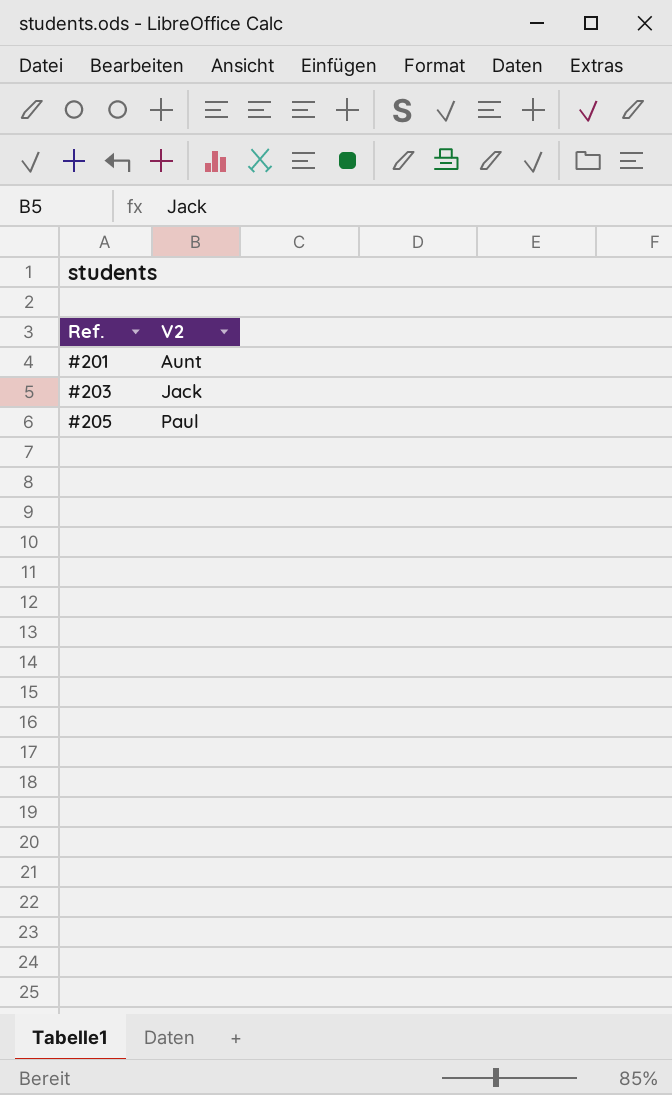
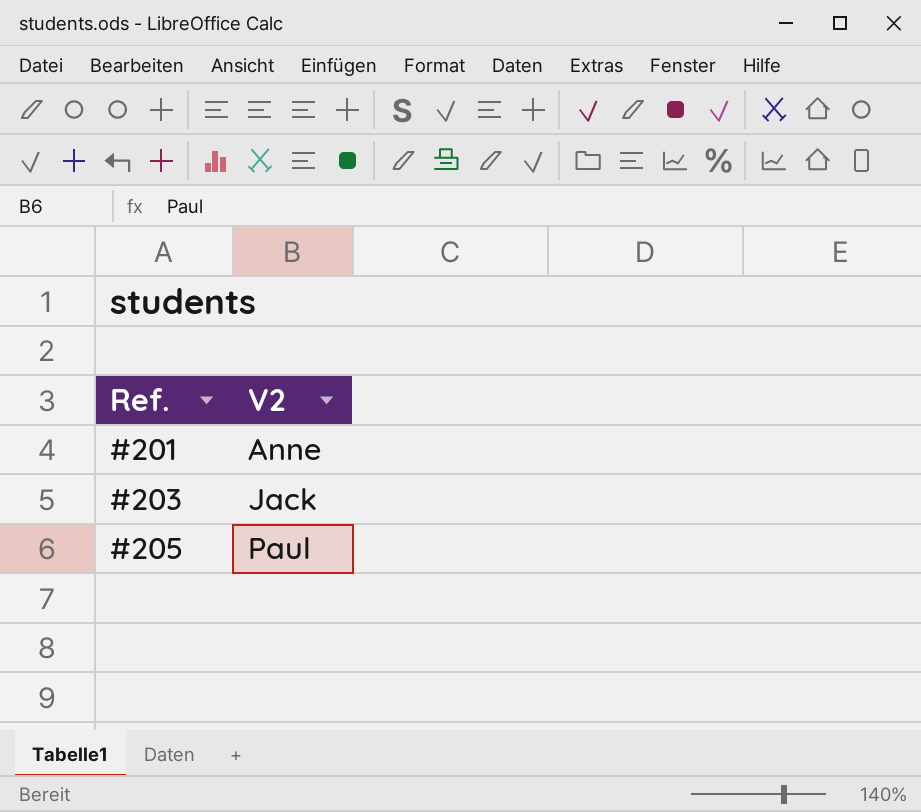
#201 | V2: Aunt -> Anne

